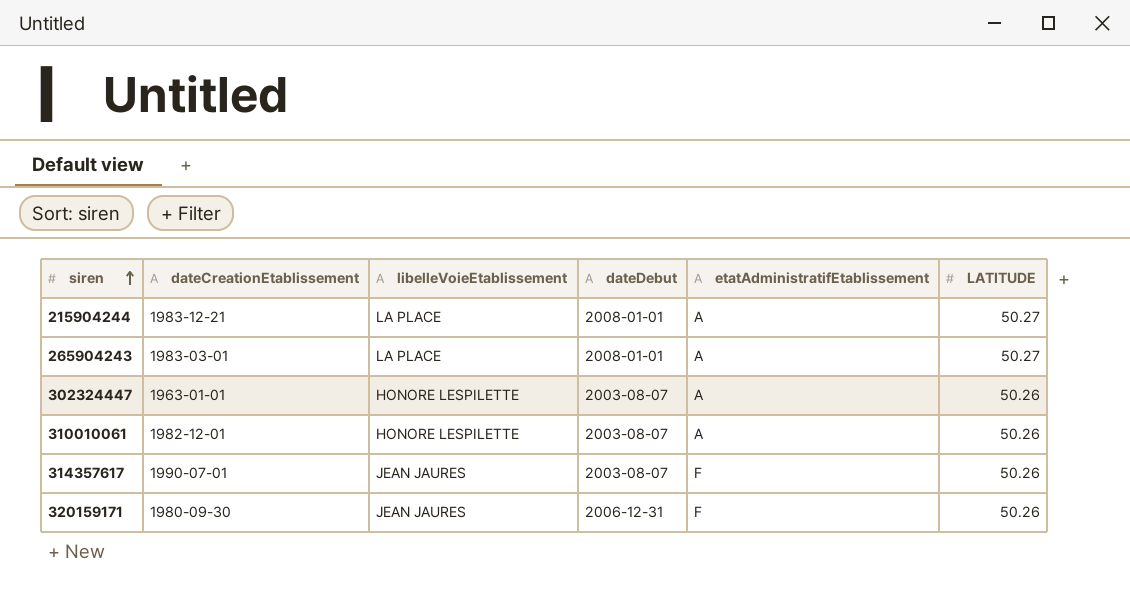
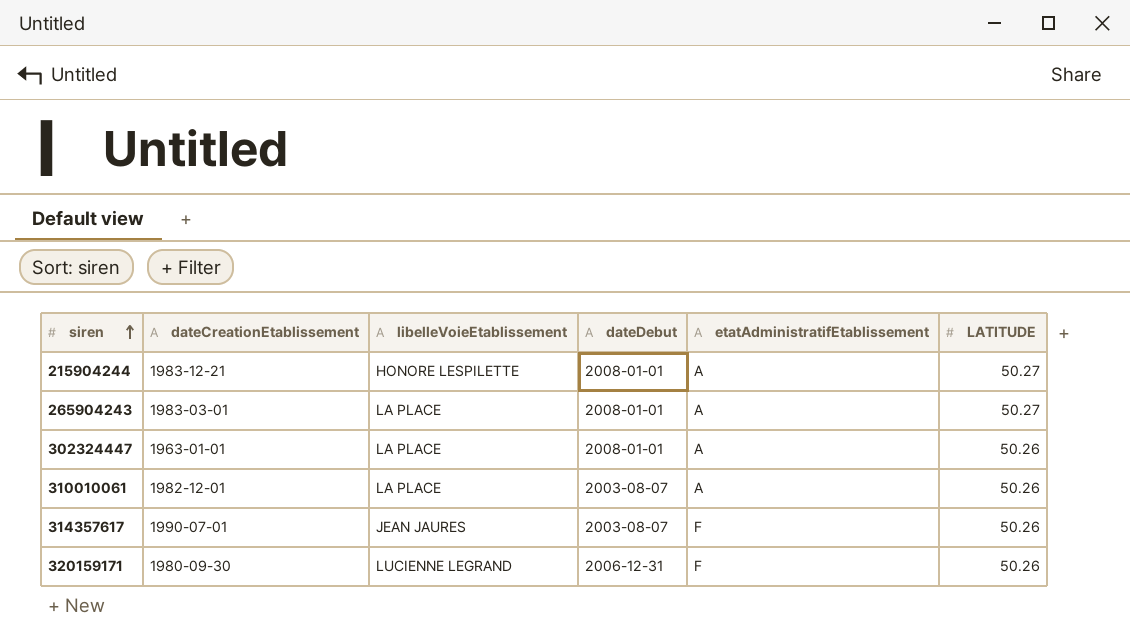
215904244 | libelleVoieEtablissement: LA PLACE -> HONORE LESPILETTE
302324447 | libelleVoieEtablissement: HONORE LESPILETTE -> LA PLACE
302324447 | dateDebut: 2003-08-07 -> 2008-01-01
310010061 | libelleVoieEtablissement: HONORE LESPILETTE -> LA PLACE
320159171 | libelleVoieEtablissement: JEAN JAURES -> LUCIENNE LEGRAND

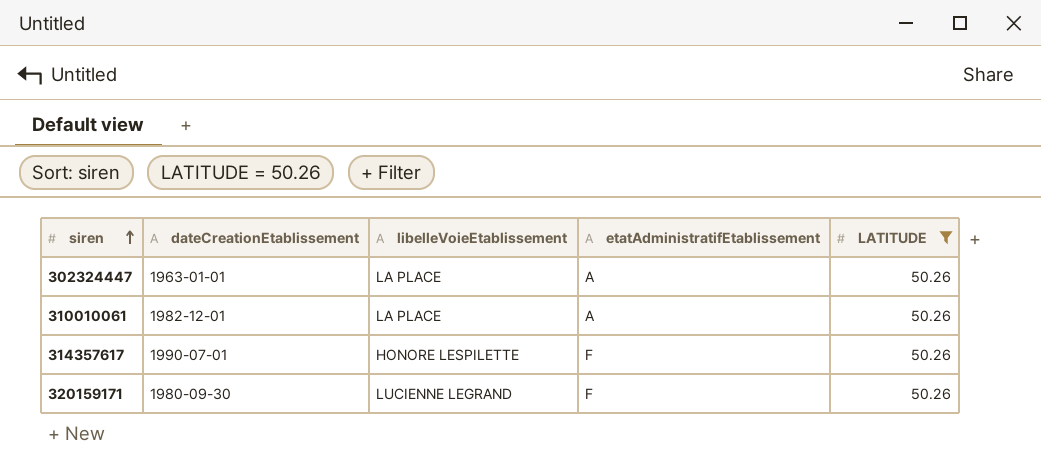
filter: none -> LATITUDE = 50.26
column dateDebut | position: 4 -> none
314357617 | libelleVoieEtablissement: JEAN JAURES -> HONORE LESPILETTE

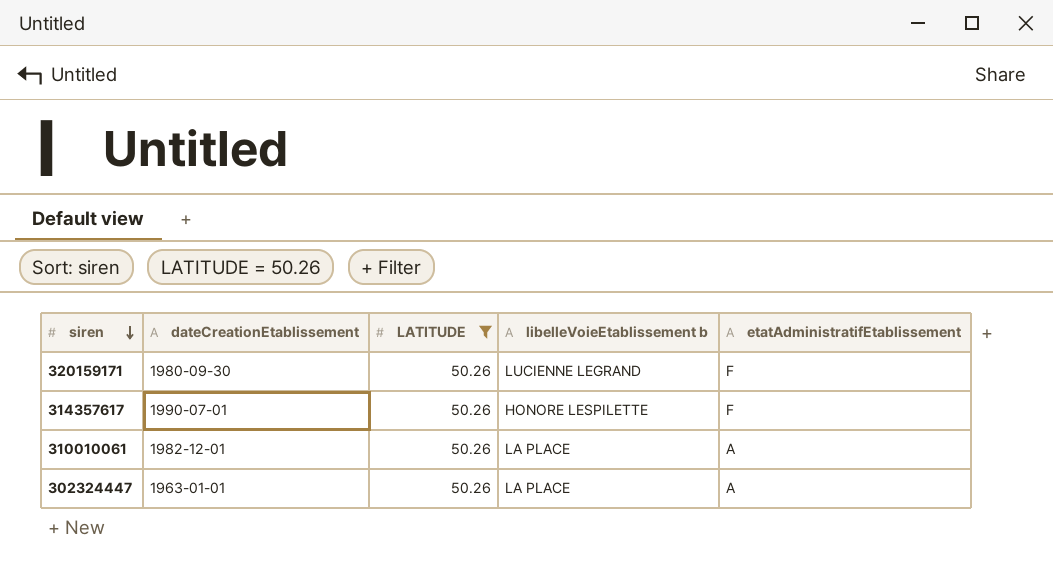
row order: siren ascending -> siren descending
column LATITUDE | position: 5 -> 3
column name: libelleVoieEtablissement -> libelleVoieEtablissement b

